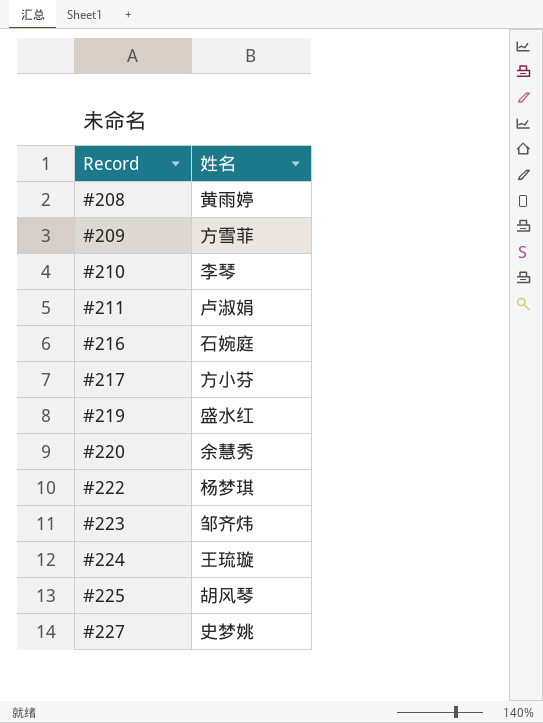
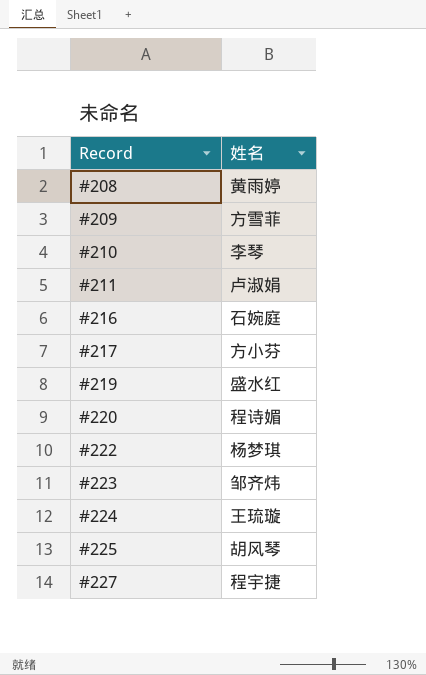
#220 | 姓名: 余慧秀 -> 程诗媚
#227 | 姓名: 史梦姚 -> 程宇捷

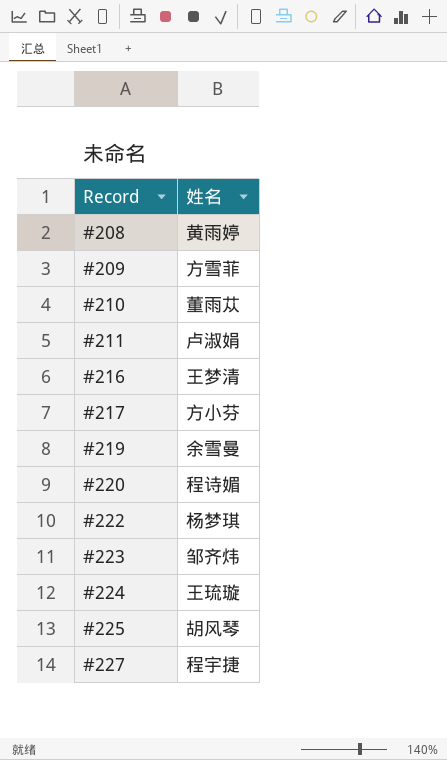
#210 | 姓名: 李琴 -> 董雨苁
#216 | 姓名: 石婉庭 -> 王梦清
#219 | 姓名: 盛水红 -> 余雪曼

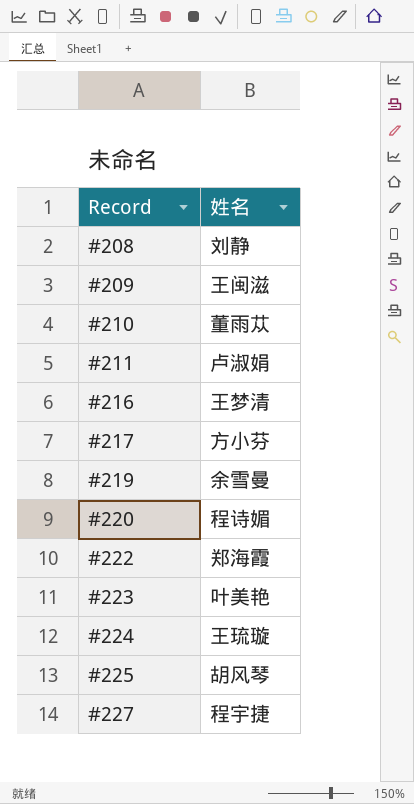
#208 | 姓名: 黄雨婷 -> 刘静
#209 | 姓名: 方雪菲 -> 王闽滋
#222 | 姓名: 杨梦琪 -> 郑海霞
#223 | 姓名: 邹齐炜 -> 叶美艳

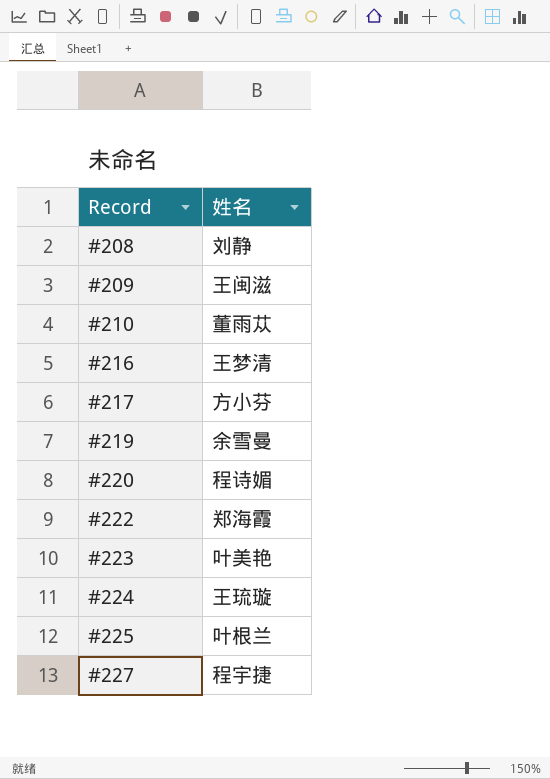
row #211: 卢淑娟 -> none
#225 | 姓名: 胡风琴 -> 叶根兰

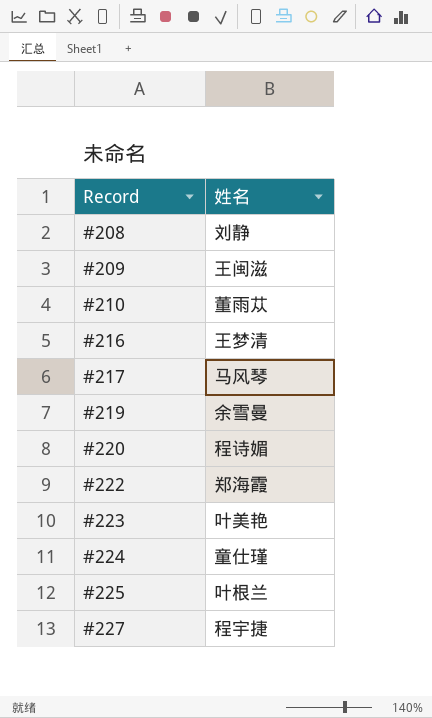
#217 | 姓名: 方小芬 -> 马风琴
#224 | 姓名: 王琉璇 -> 童仕瑾

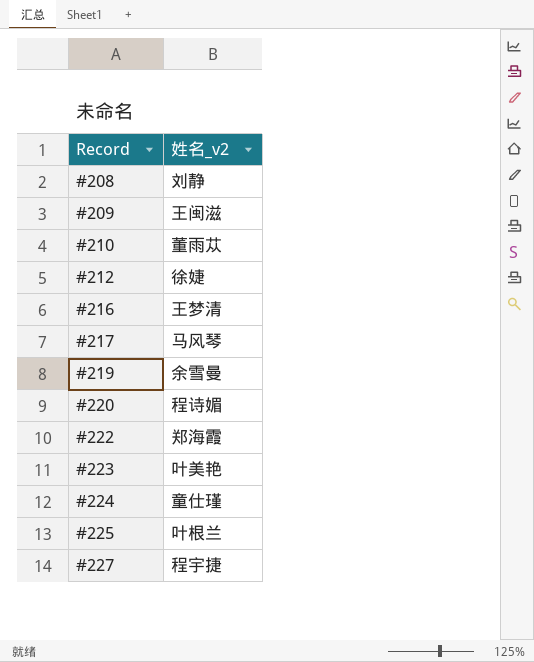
column name: 姓名 -> 姓名_v2
row #212: none -> 徐婕

